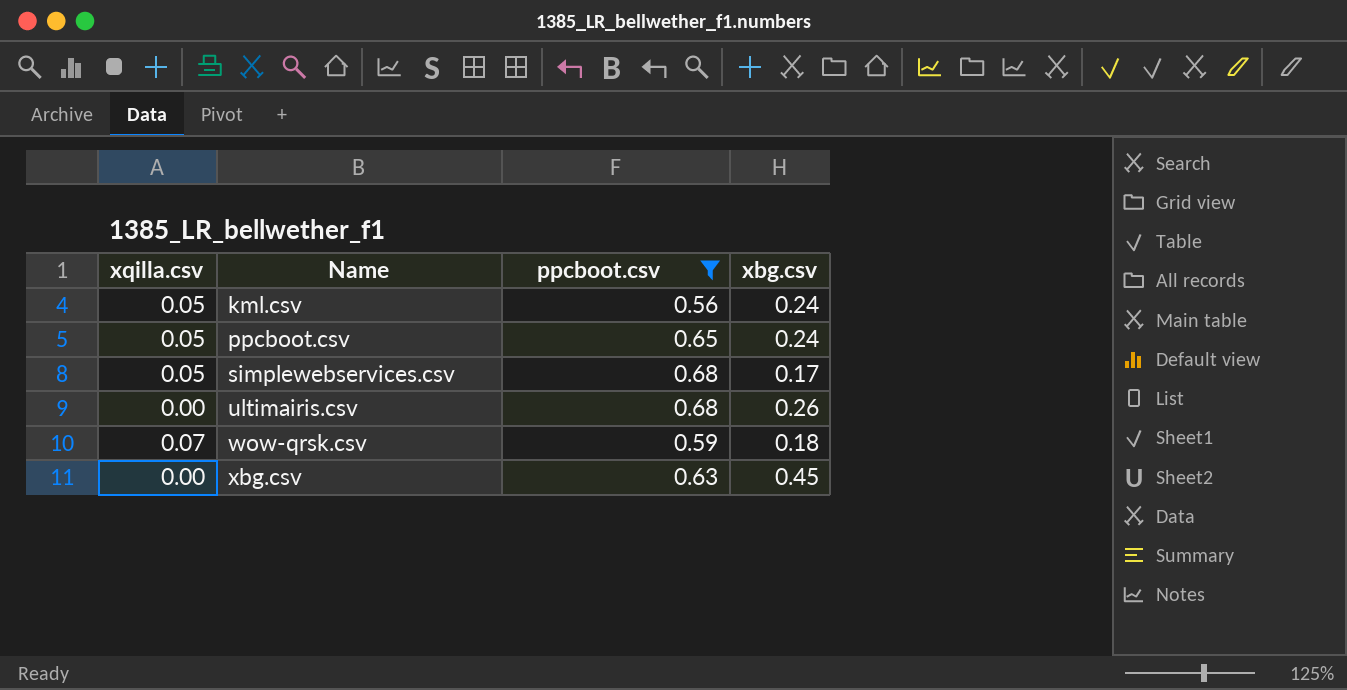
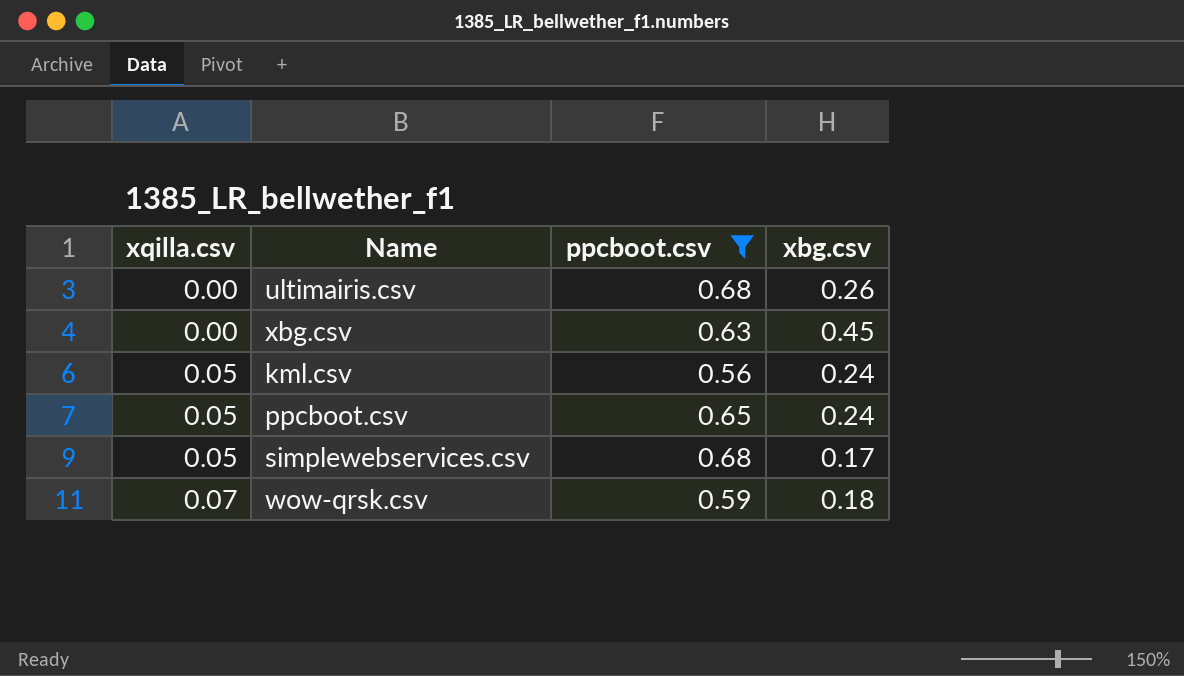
row order: Name ascending -> xqilla.csv ascending

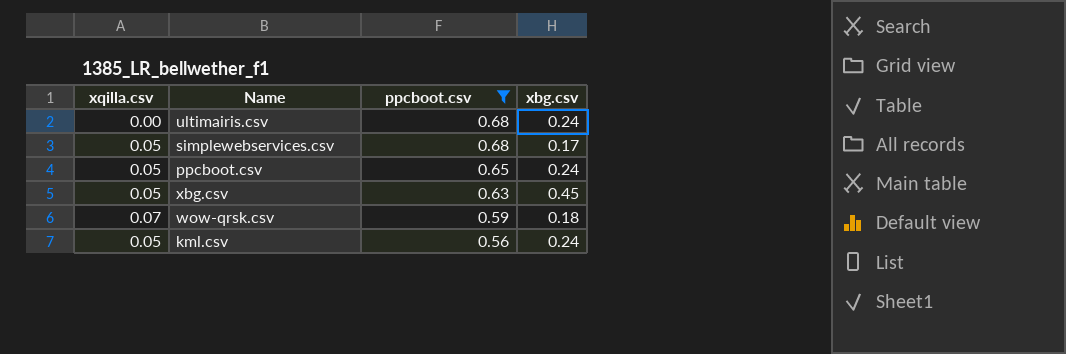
row order: xqilla.csv ascending -> ppcboot.csv descending
ultimairis.csv | xbg.csv: 0.26 -> 0.24
xbg.csv | xqilla.csv: 0.00 -> 0.05

